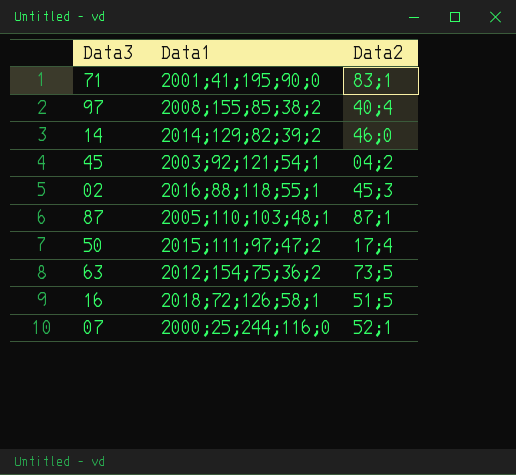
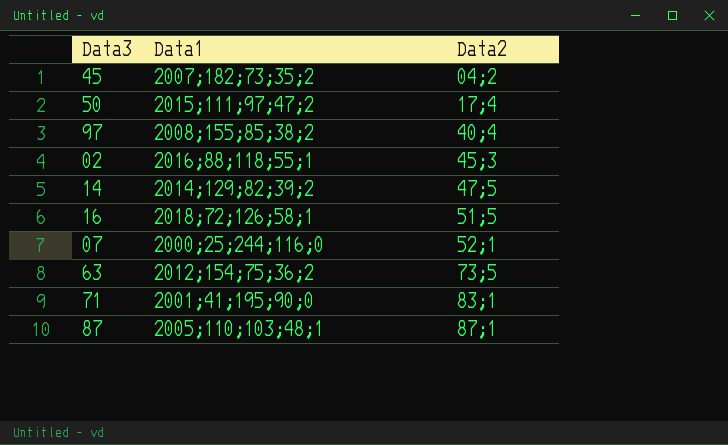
row order: none -> Data2 ascending
45 | Data1: 2003;92;121;54;1 -> 2007;182;73;35;2
14 | Data2: 46;0 -> 47;5

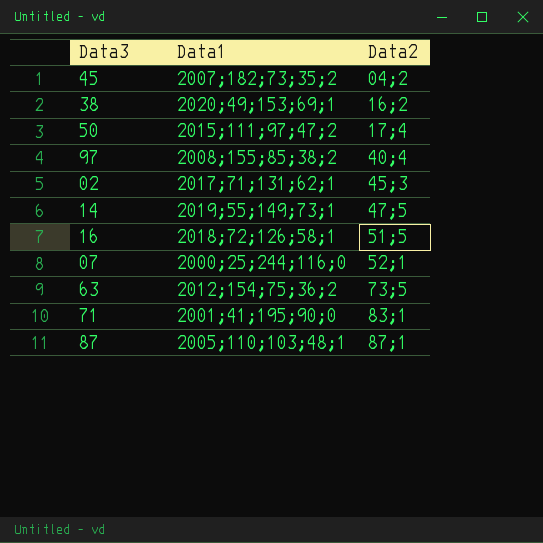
row 38: none -> 2020;49;153;69;1 | 16;2
02 | Data1: 2016;88;118;55;1 -> 2017;71;131;62;1
14 | Data1: 2014;129;82;39;2 -> 2019;55;149;73;1

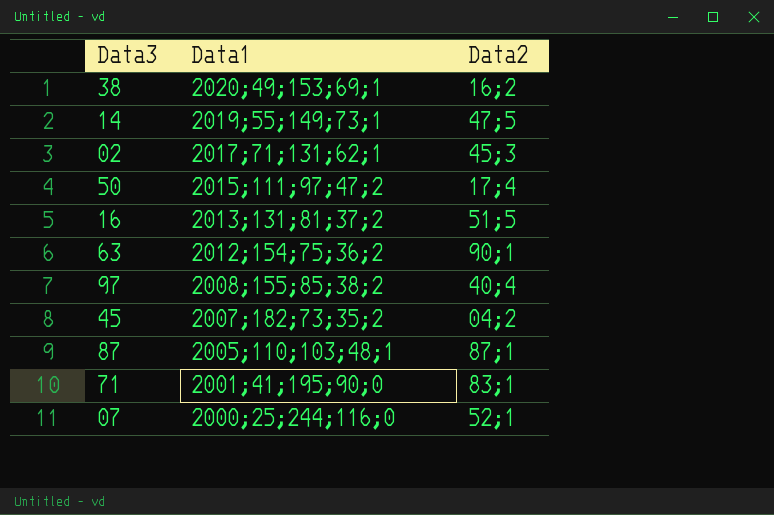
row order: Data2 ascending -> Data1 descending
16 | Data1: 2018;72;126;58;1 -> 2013;131;81;37;2
63 | Data2: 73;5 -> 90;1

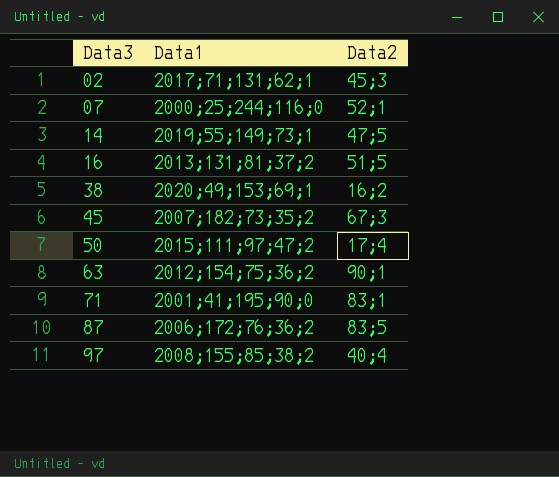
row order: Data1 descending -> Data3 ascending
45 | Data2: 04;2 -> 67;3
87 | Data1: 2005;110;103;48;1 -> 2006;172;76;36;2
87 | Data2: 87;1 -> 83;5

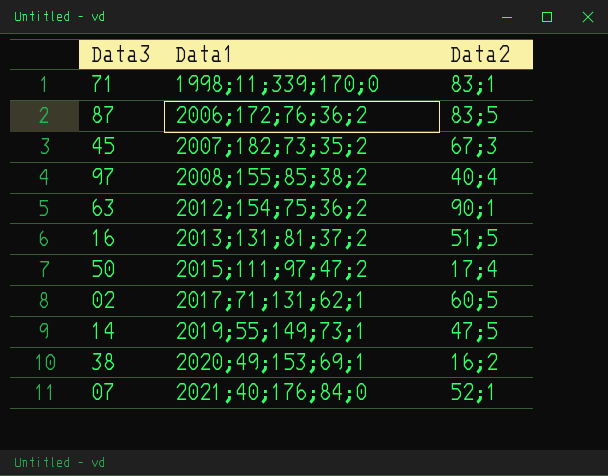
row order: Data3 ascending -> Data1 ascending
71 | Data1: 2001;41;195;90;0 -> 1998;11;339;170;0
02 | Data2: 45;3 -> 60;5
07 | Data1: 2000;25;244;116;0 -> 2021;40;176;84;0

